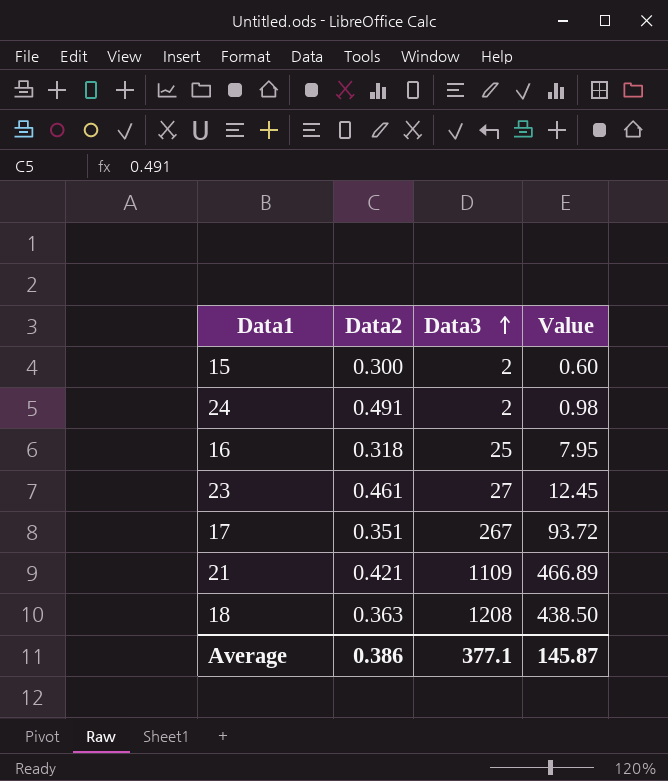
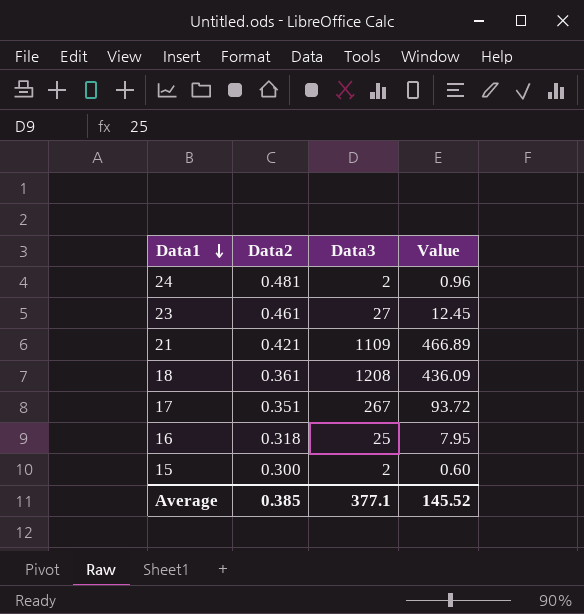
row order: Data3 ascending -> Data1 descending
24 | Data2: 0.491 -> 0.481
24 | Value: 0.98 -> 0.96
18 | Data2: 0.363 -> 0.361
18 | Value: 438.50 -> 436.09
Average | Data2: 0.386 -> 0.385
Average | Value: 145.87 -> 145.52

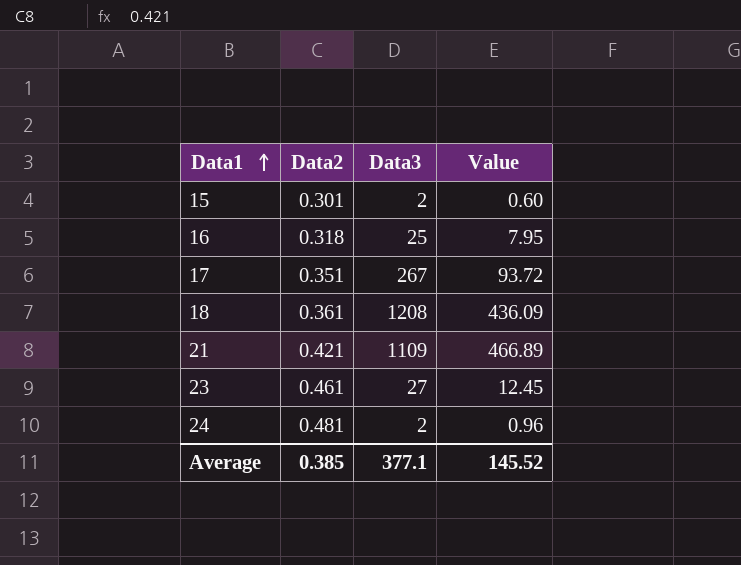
row order: Data1 descending -> Data1 ascending
15 | Data2: 0.300 -> 0.301

